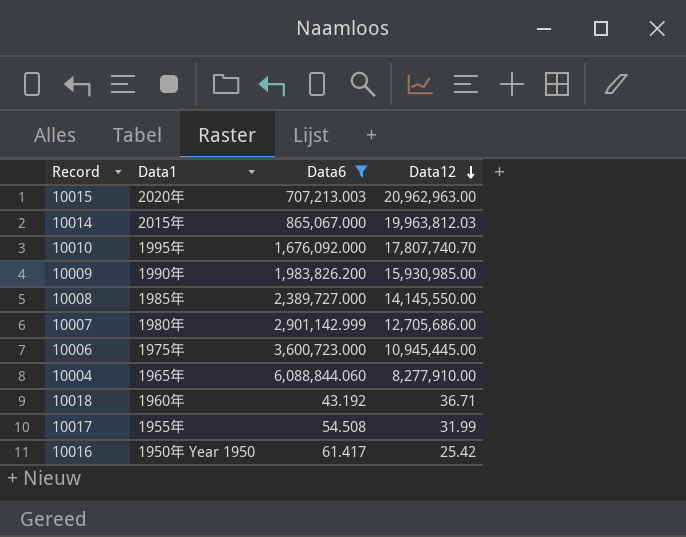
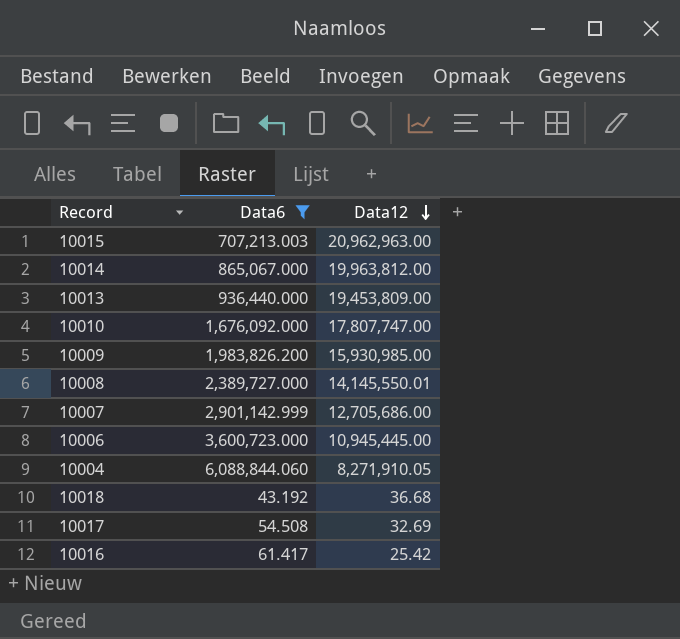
column Data1 | position: 2 -> none
10014 | Data12: 19,963,812.03 -> 19,963,812.00
row 10013: none -> 936,440.000 | 19,453,809.00
10010 | Data12: 17,807,740.70 -> 17,807,747.00
10008 | Data12: 14,145,550.00 -> 14,145,550.01
10004 | Data12: 8,277,910.00 -> 8,271,910.05
10018 | Data12: 36.71 -> 36.68
10017 | Data12: 31.99 -> 32.69

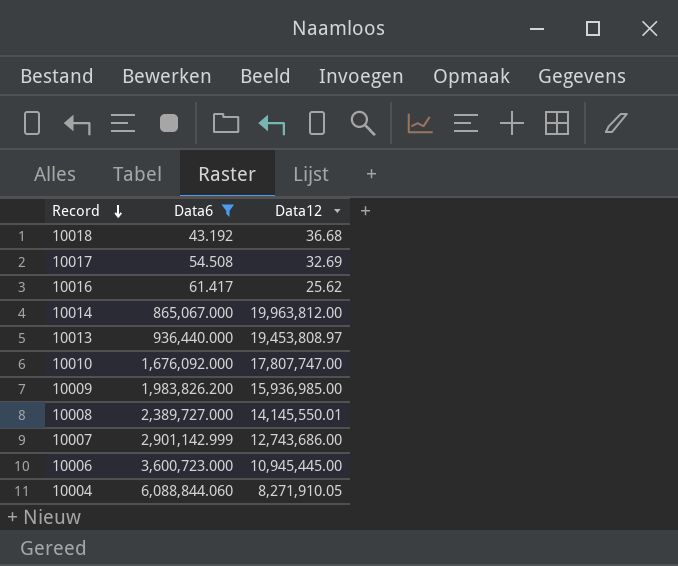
row order: Data12 descending -> Record descending
row 10015: 707,213.003 | 20,962,963.00 -> none
10016 | Data12: 25.42 -> 25.62
10013 | Data12: 19,453,809.00 -> 19,453,808.97
10009 | Data12: 15,930,985.00 -> 15,936,985.00
10007 | Data12: 12,705,686.00 -> 12,743,686.00

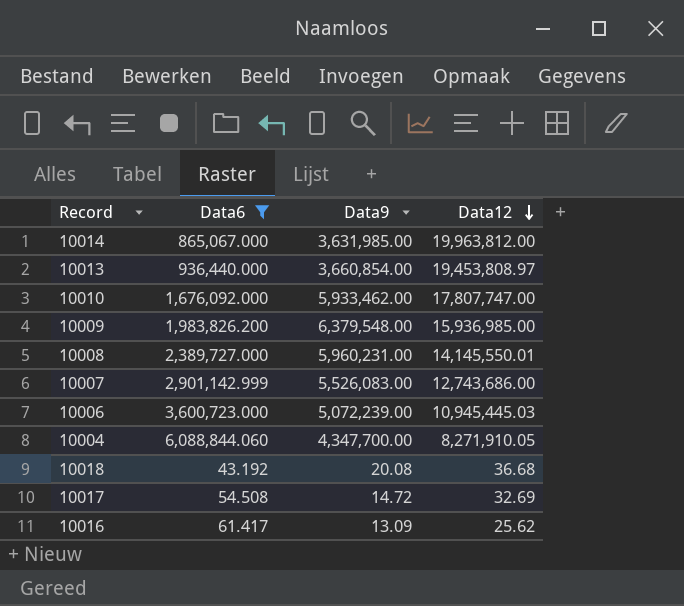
row order: Record descending -> Data12 descending
column Data9 | position: none -> 3
10006 | Data12: 10,945,445.00 -> 10,945,445.03

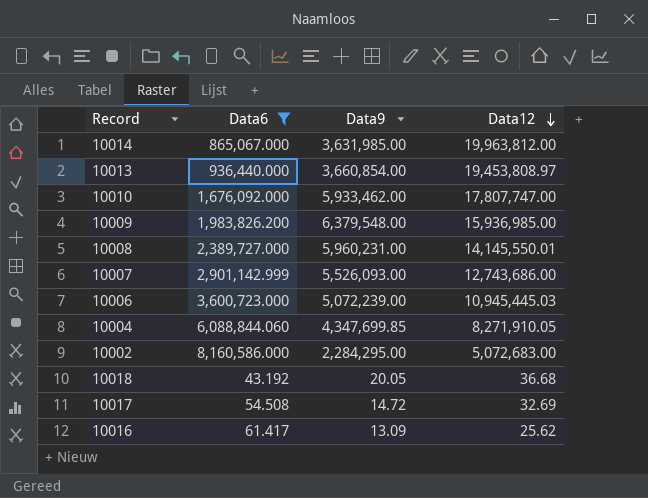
10007 | Data9: 5,526,083.00 -> 5,526,093.00
10004 | Data9: 4,347,700.00 -> 4,347,699.85
row 10002: none -> 8,160,586.000 | 2,284,295.00 | 5,072,683.00
10018 | Data9: 20.08 -> 20.05

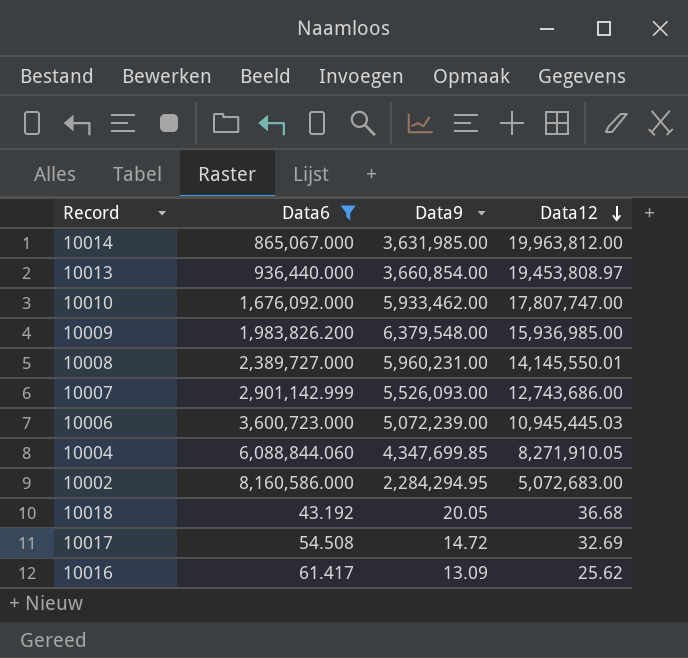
10002 | Data9: 2,284,295.00 -> 2,284,294.95

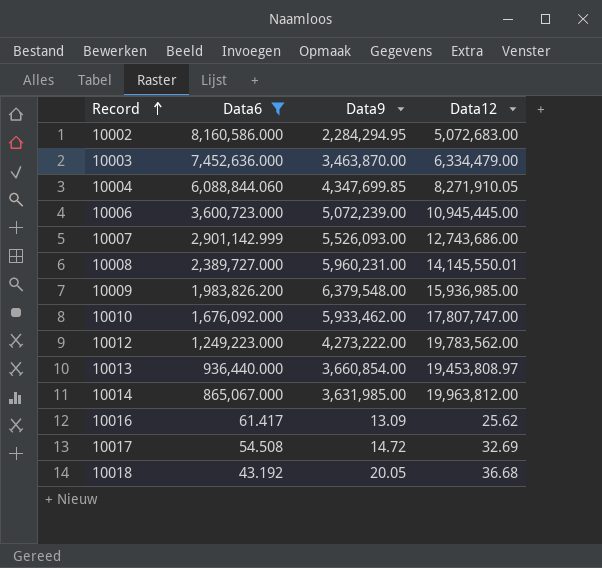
row order: Data12 descending -> Record ascending
row 10003: none -> 7,452,636.000 | 3,463,870.00 | 6,334,479.00
10006 | Data12: 10,945,445.03 -> 10,945,445.00
row 10012: none -> 1,249,223.000 | 4,273,222.00 | 19,783,562.00

